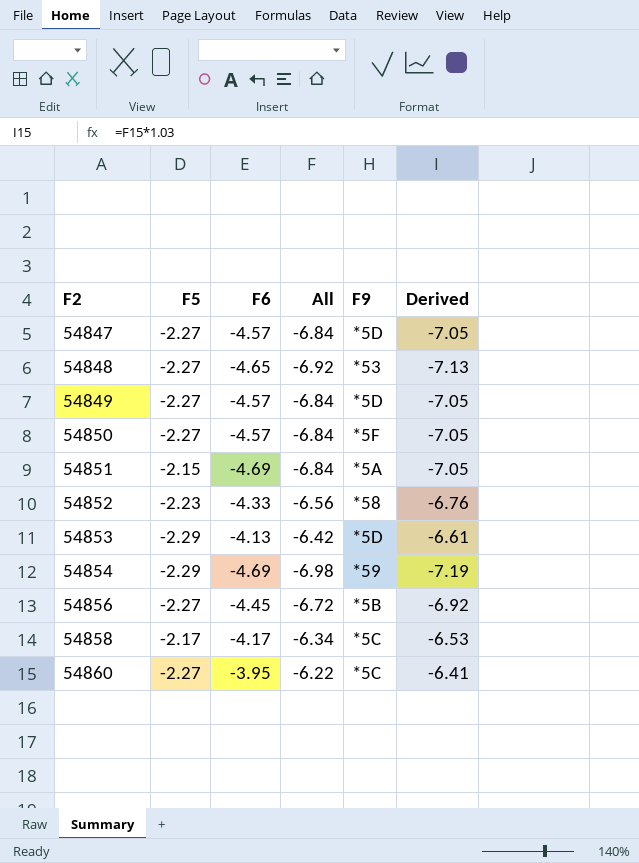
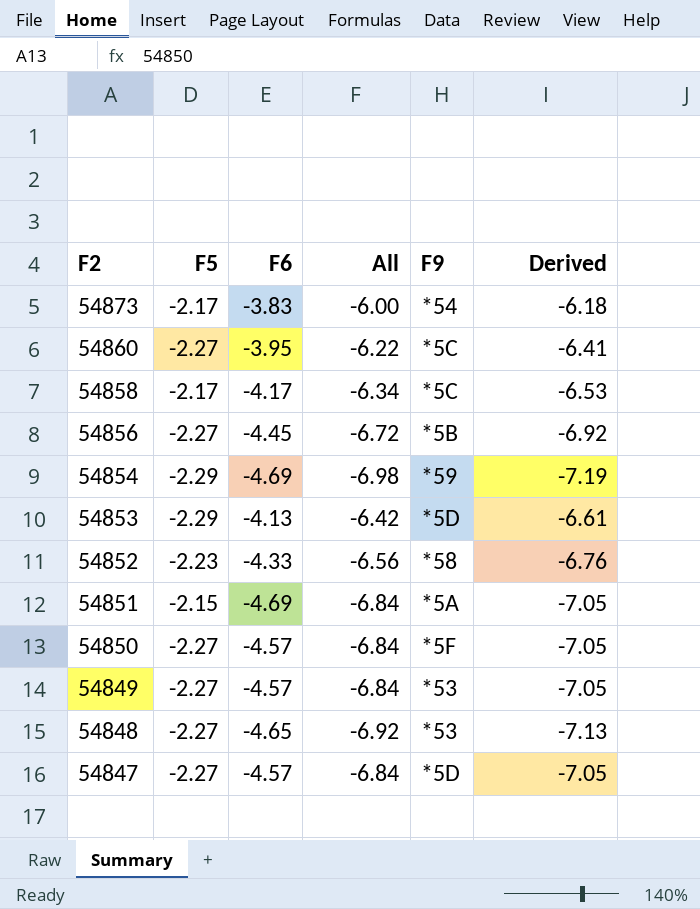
row order: F2 ascending -> F2 descending
row 54873: none -> -2.17 | -3.83 | -6.00 | *54 | -6.18
54849 | F9: *5D -> *53

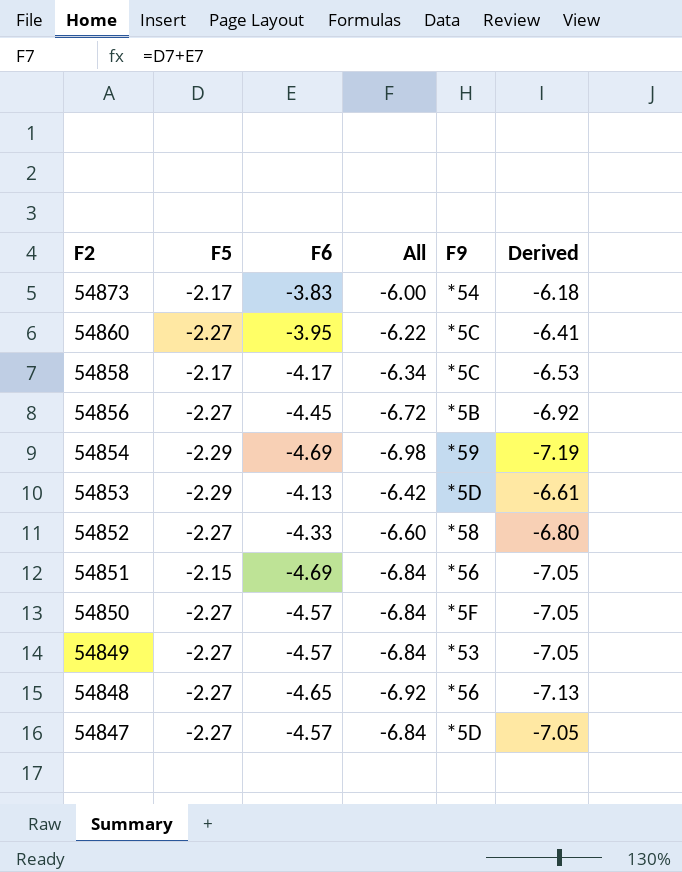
54852 | F5: -2.23 -> -2.27
54852 | All: -6.56 -> -6.60
54852 | Derived: -6.76 -> -6.80
54851 | F9: *5A -> *56
54848 | F9: *53 -> *56

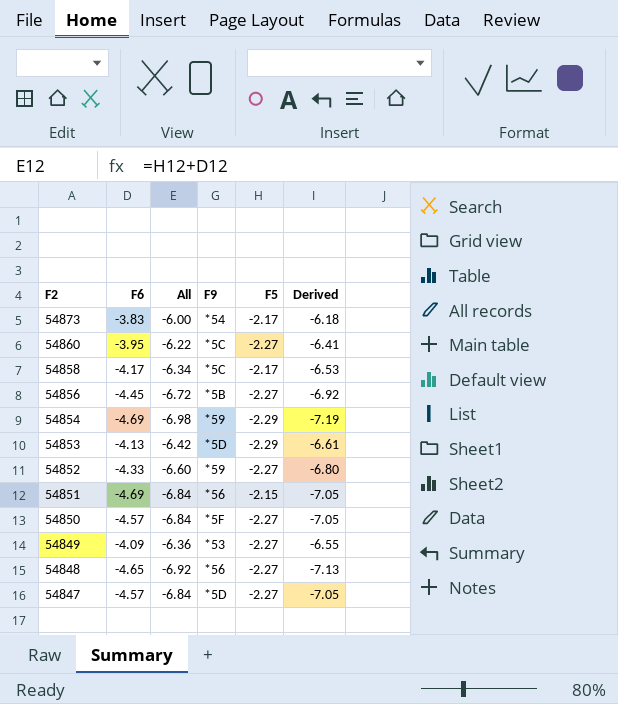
column F5 | position: 2 -> 5
54852 | F9: *58 -> *59
54849 | F6: -4.57 -> -4.09
54849 | All: -6.84 -> -6.36
54849 | Derived: -7.05 -> -6.55

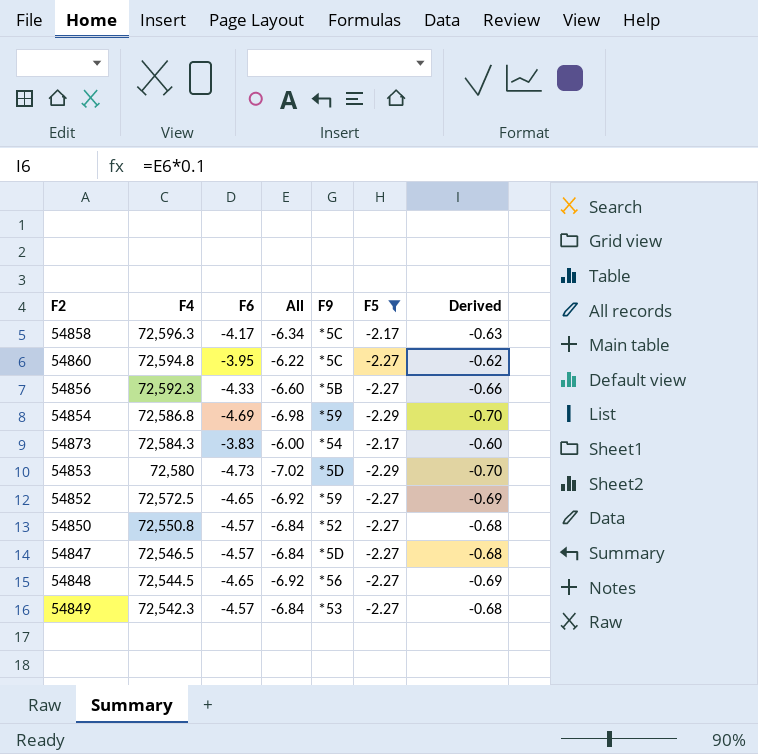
filter: none -> F5 != -2.15
row order: F2 descending -> F4 descending
column F4 | position: none -> 2
column Derived | formula: [All] * 1.03 -> [All] * 0.1
54856 | F6: -4.45 -> -4.33
54856 | All: -6.72 -> -6.60
54853 | F6: -4.13 -> -4.73
54853 | All: -6.42 -> -7.02
54852 | F6: -4.33 -> -4.65
54852 | All: -6.60 -> -6.92
54850 | F9: *5F -> *52
54849 | F6: -4.09 -> -4.57
54849 | All: -6.36 -> -6.84

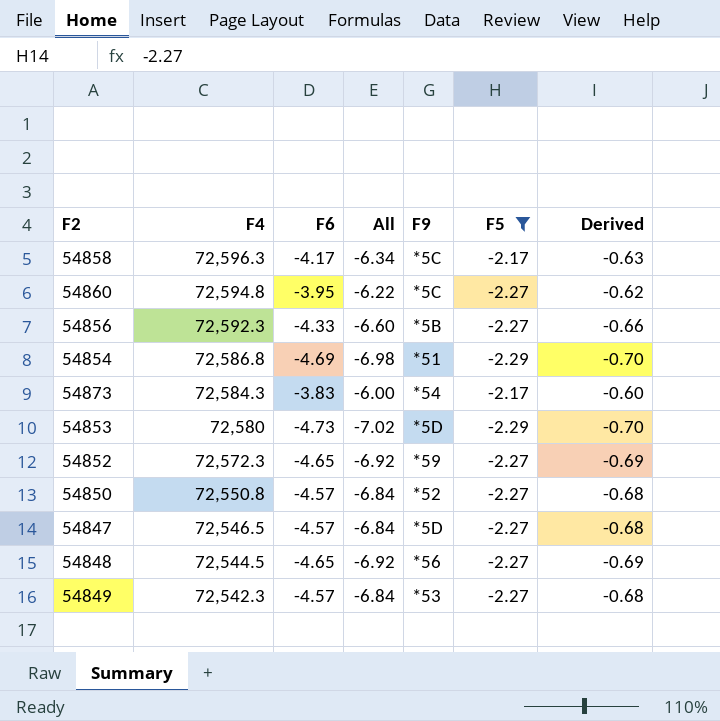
54854 | F9: *59 -> *51
54852 | F4: 72,572.5 -> 72,572.3

